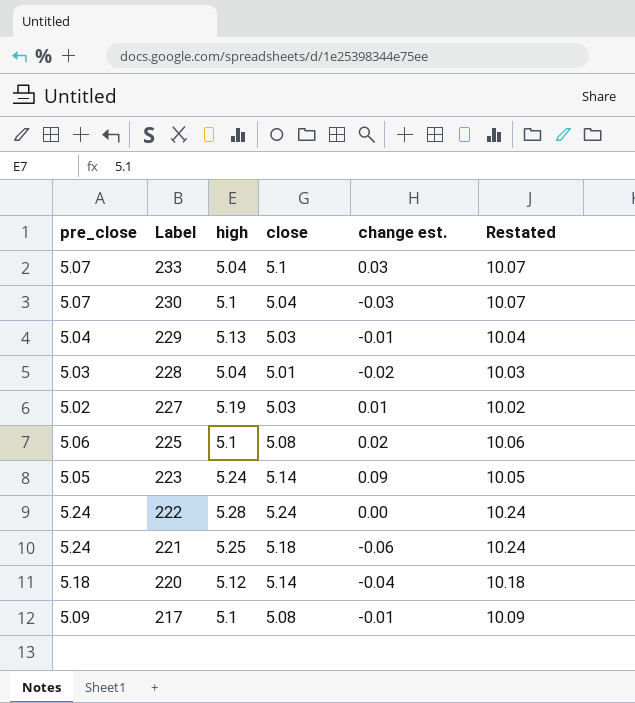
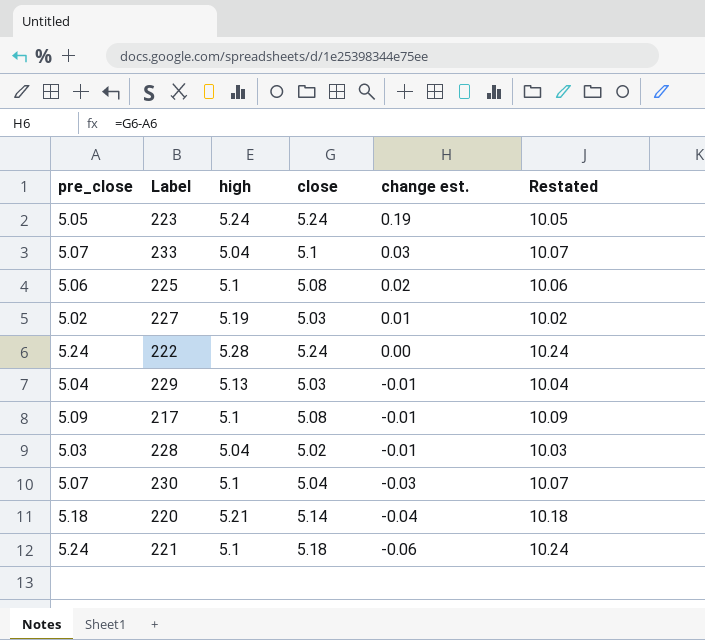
row order: Label descending -> change est. descending
223 | close: 5.14 -> 5.24
223 | change est.: 0.09 -> 0.19
228 | close: 5.01 -> 5.02
228 | change est.: -0.02 -> -0.01
220 | high: 5.12 -> 5.21
221 | high: 5.25 -> 5.1

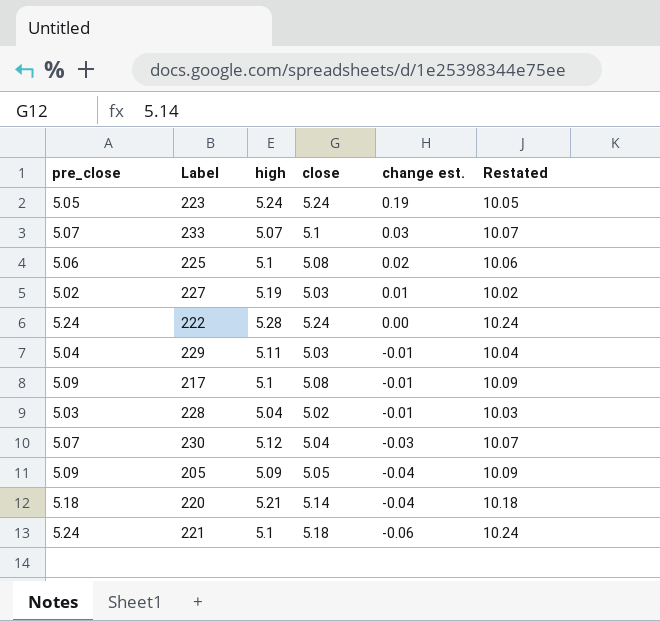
233 | high: 5.04 -> 5.07
229 | high: 5.13 -> 5.11
230 | high: 5.1 -> 5.12
row 205: none -> 5.09 | 5.09 | 5.05 | -0.04 | 10.09

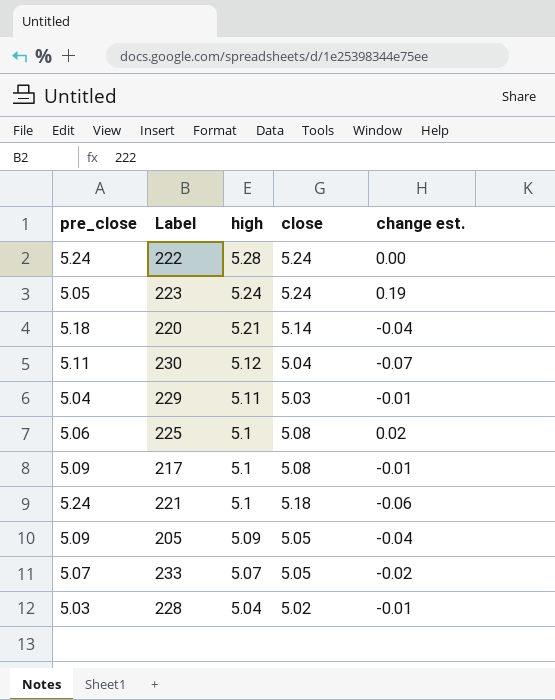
row order: change est. descending -> high descending
column Restated | formula: [pre_close] + 5 -> none
row 227: 5.02 | 5.19 | 5.03 | 0.01 | 10.02 -> none
230 | pre_close: 5.07 -> 5.11
230 | change est.: -0.03 -> -0.07
233 | close: 5.1 -> 5.05
233 | change est.: 0.03 -> -0.02

